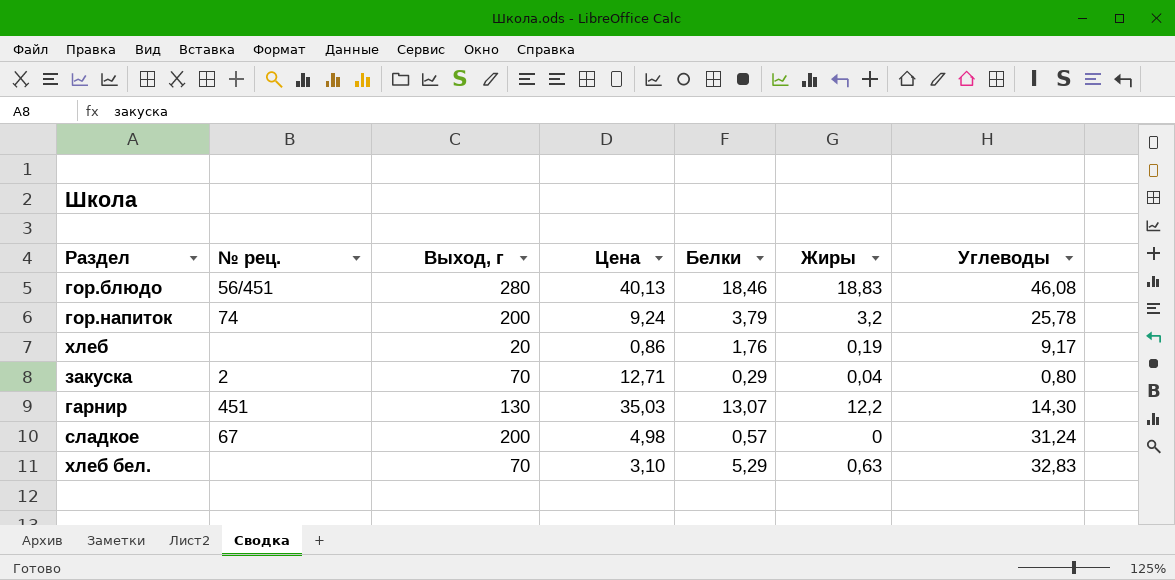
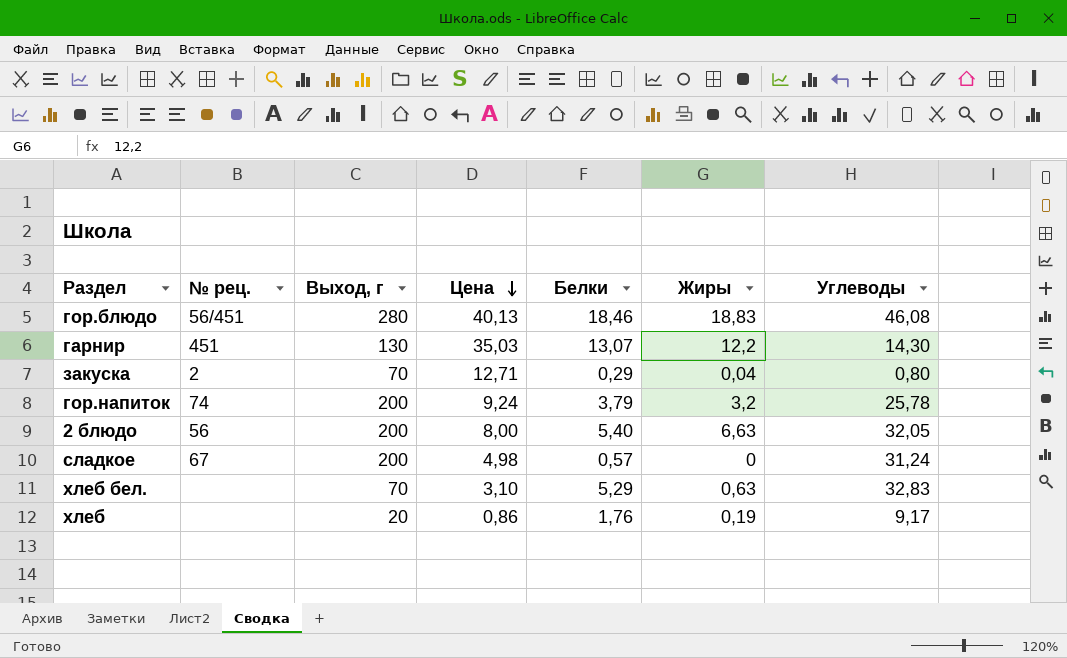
row order: none -> Цена descending
row 2 блюдо: none -> 56 | 200 | 8,00 | 5,40 | 6,63 | 32,05

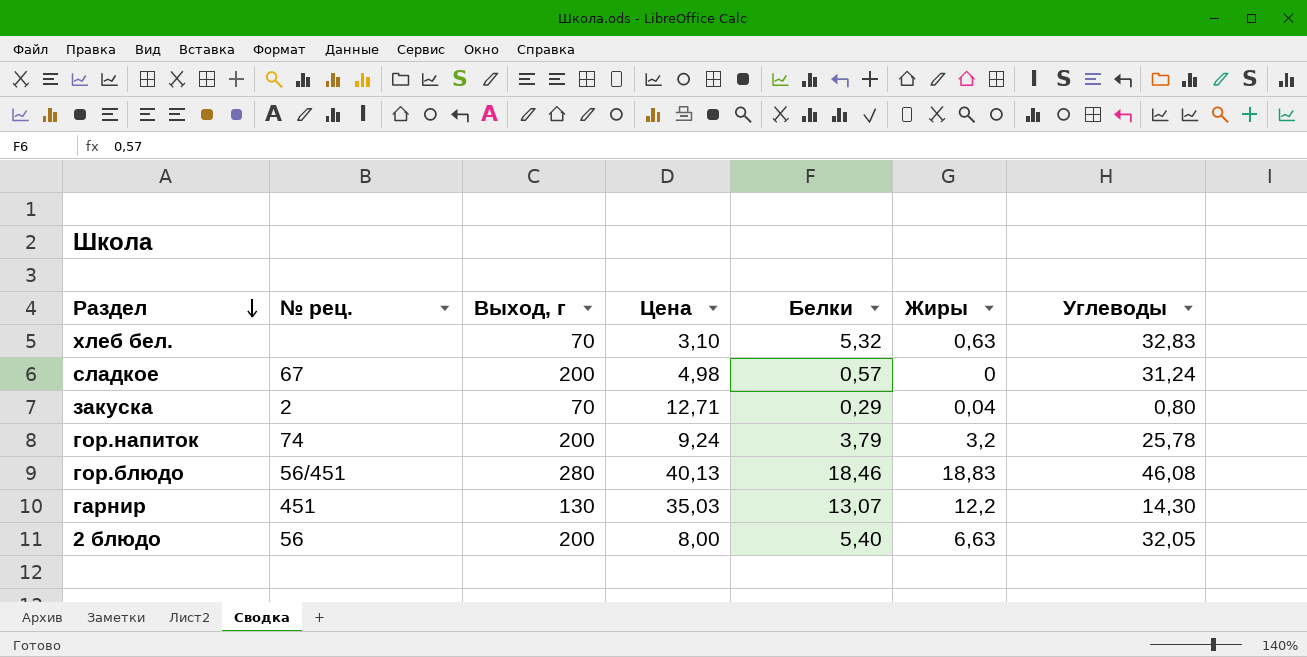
row order: Цена descending -> Раздел descending
row хлеб: none | 20 | 0,86 | 1,76 | 0,19 | 9,17 -> none
хлеб бел. | Белки: 5,29 -> 5,32

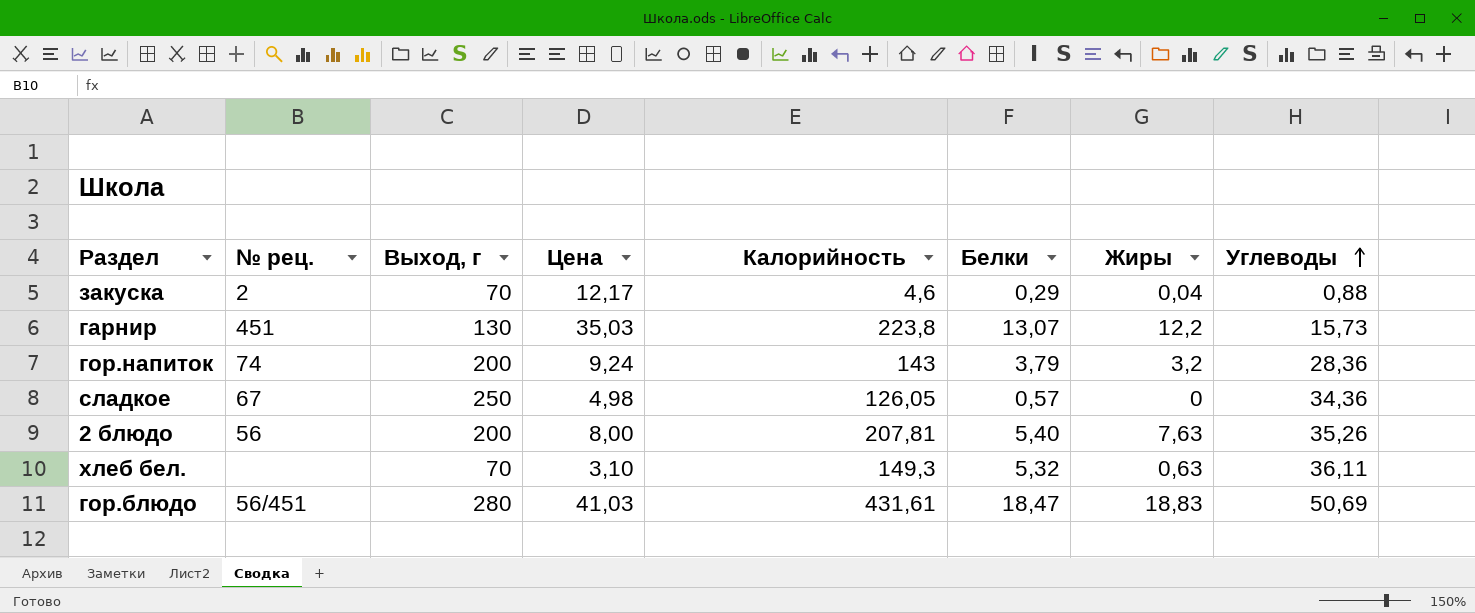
row order: Раздел descending -> Углеводы ascending
column Калорийность | position: none -> 5
закуска | Цена: 12,71 -> 12,17
закуска | Углеводы: 0,80 -> 0,88
гарнир | Углеводы: 14,30 -> 15,73
гор.напиток | Углеводы: 25,78 -> 28,36
сладкое | Выход, г: 200 -> 250
сладкое | Углеводы: 31,24 -> 34,36
2 блюдо | Жиры: 6,63 -> 7,63
2 блюдо | Углеводы: 32,05 -> 35,26
хлеб бел. | Углеводы: 32,83 -> 36,11
гор.блюдо | Цена: 40,13 -> 41,03
гор.блюдо | Белки: 18,46 -> 18,47
гор.блюдо | Углеводы: 46,08 -> 50,69

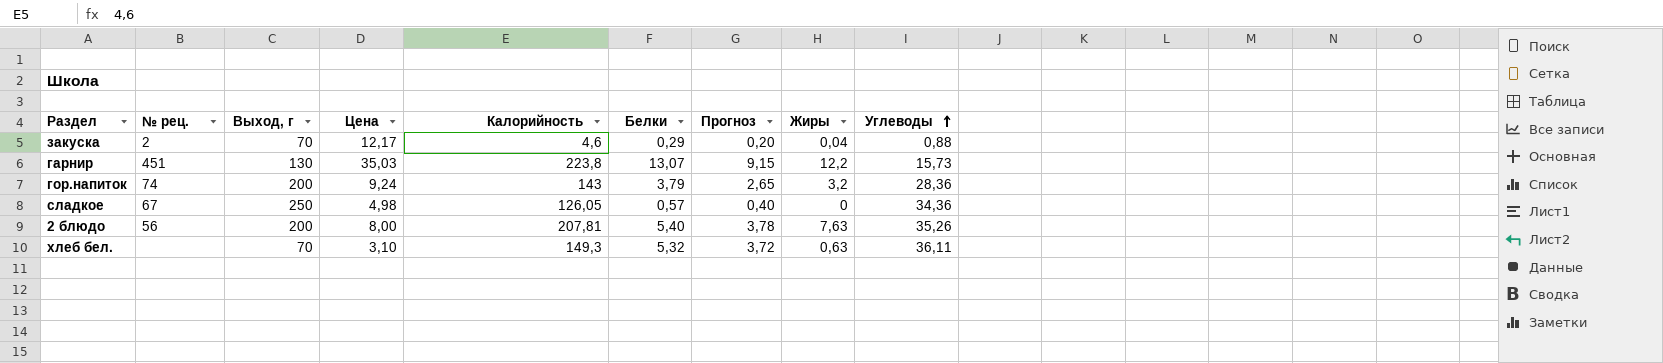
column Прогноз | formula: none -> [Белки] * 0,7
row гор.блюдо: 56/451 | 280 | 41,03 | 431,61 | 18,47 | 18,83 | 50,69 -> none

